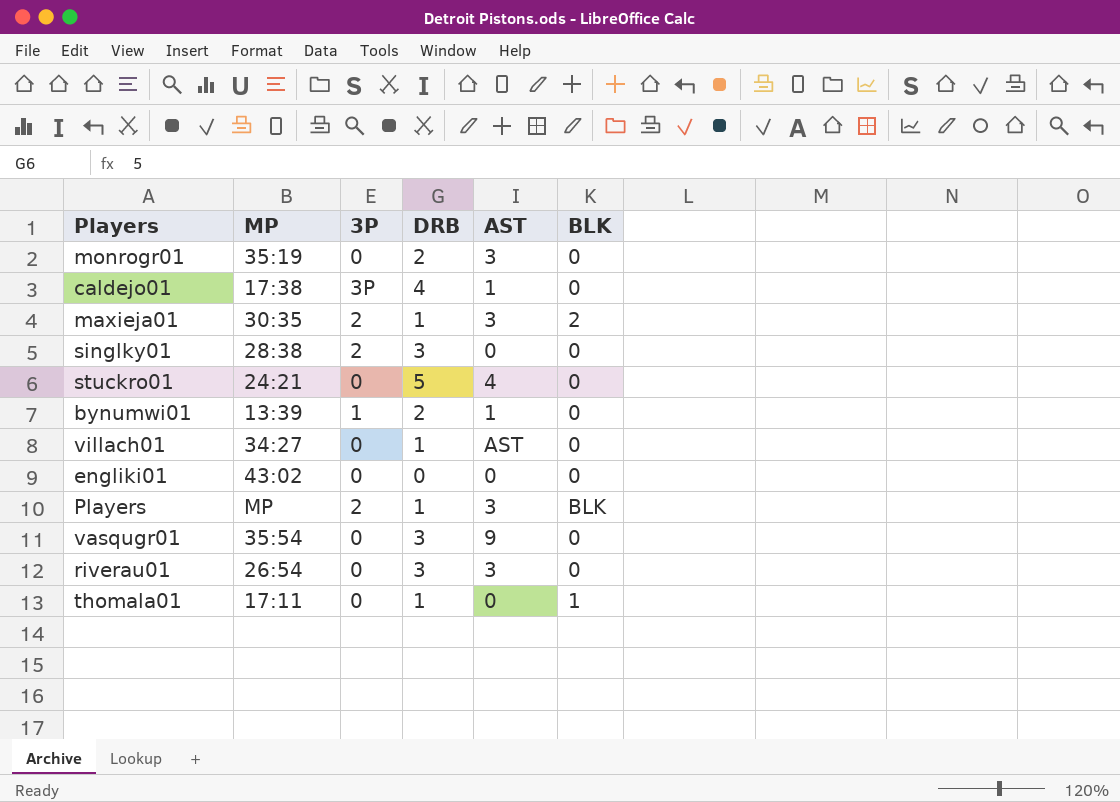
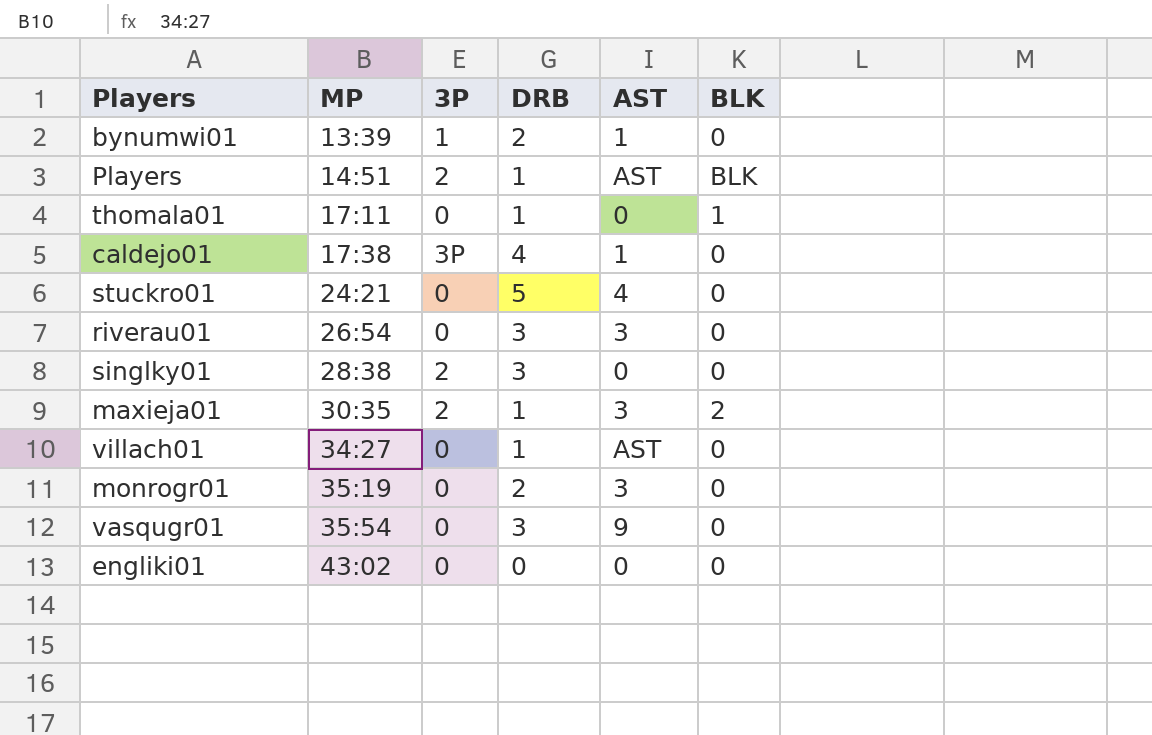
row order: none -> MP ascending
Players | MP: MP -> 14:51
Players | AST: 3 -> AST

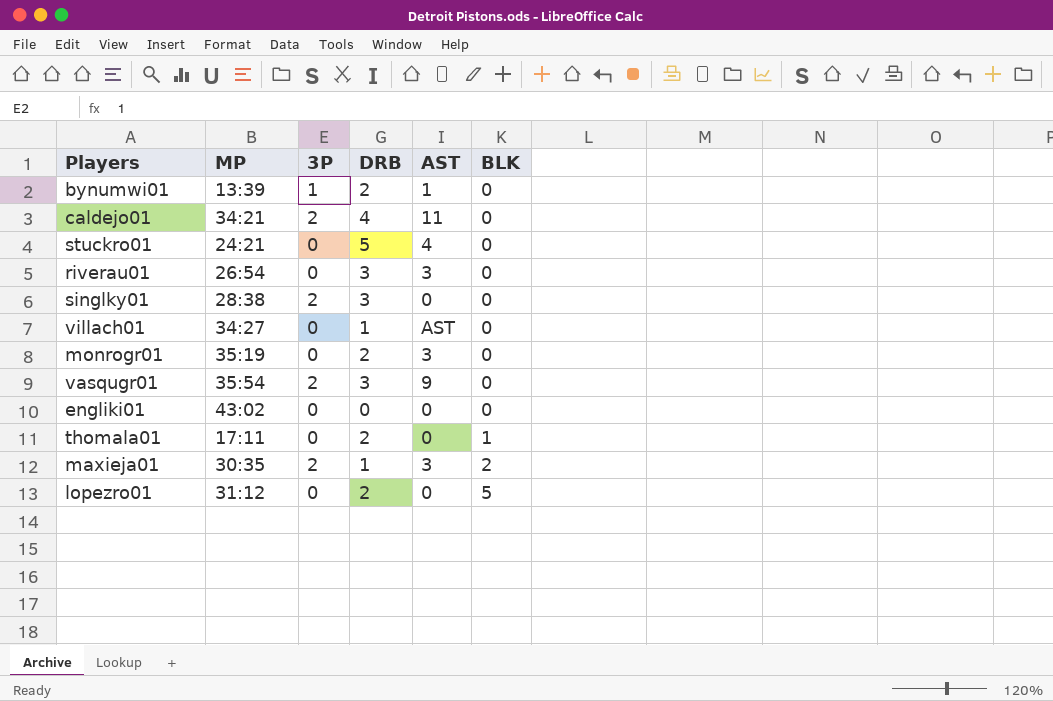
row order: MP ascending -> BLK ascending
row Players: 14:51 | 2 | 1 | AST | BLK -> none
caldejo01 | MP: 17:38 -> 34:21
caldejo01 | 3P: 3P -> 2
caldejo01 | AST: 1 -> 11
vasqugr01 | 3P: 0 -> 2
thomala01 | DRB: 1 -> 2
row lopezro01: none -> 31:12 | 0 | 2 | 0 | 5

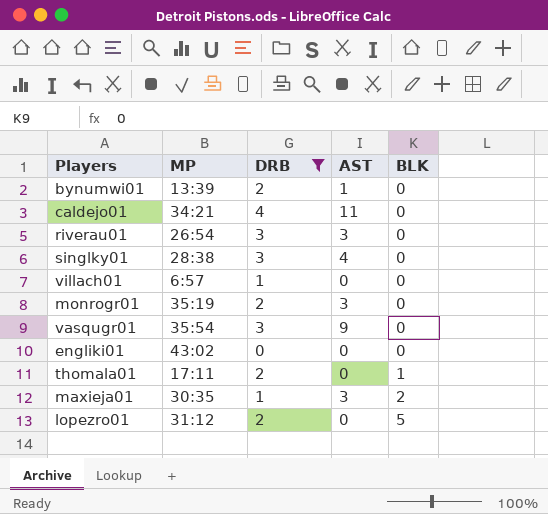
filter: none -> DRB != 5
column 3P | position: 3 -> none
singlky01 | AST: 0 -> 4
villach01 | MP: 34:27 -> 6:57
villach01 | AST: AST -> 0

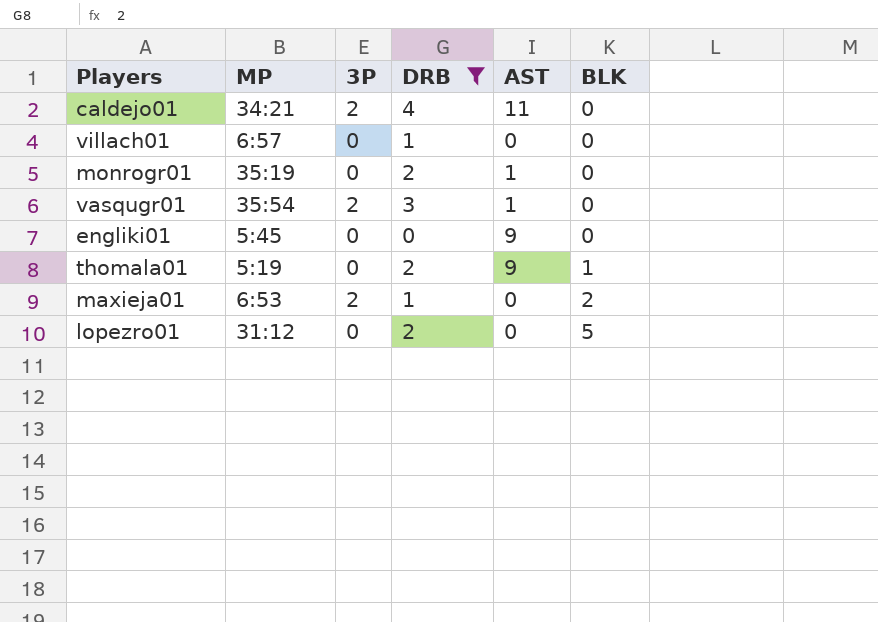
column 3P | position: none -> 3
row bynumwi01: 13:39 | 2 | 1 | 0 -> none
row riverau01: 26:54 | 3 | 3 | 0 -> none
row singlky01: 28:38 | 3 | 4 | 0 -> none
monrogr01 | AST: 3 -> 1
vasqugr01 | AST: 9 -> 1
engliki01 | MP: 43:02 -> 5:45
engliki01 | AST: 0 -> 9
thomala01 | MP: 17:11 -> 5:19
thomala01 | AST: 0 -> 9
maxieja01 | MP: 30:35 -> 6:53
maxieja01 | AST: 3 -> 0

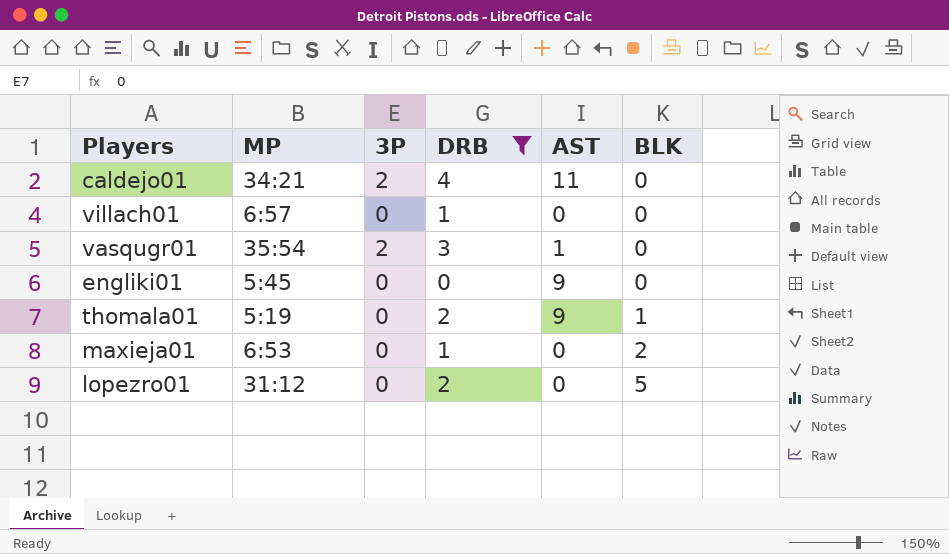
row monrogr01: 35:19 | 0 | 2 | 1 | 0 -> none
maxieja01 | 3P: 2 -> 0

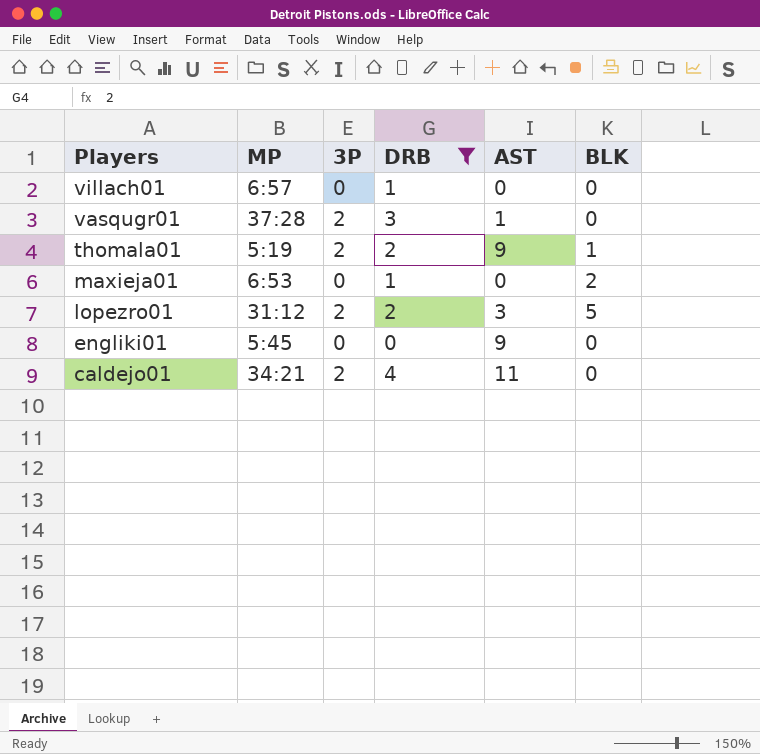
row order: BLK ascending -> Players descending
vasqugr01 | MP: 35:54 -> 37:28
thomala01 | 3P: 0 -> 2
lopezro01 | 3P: 0 -> 2
lopezro01 | AST: 0 -> 3

